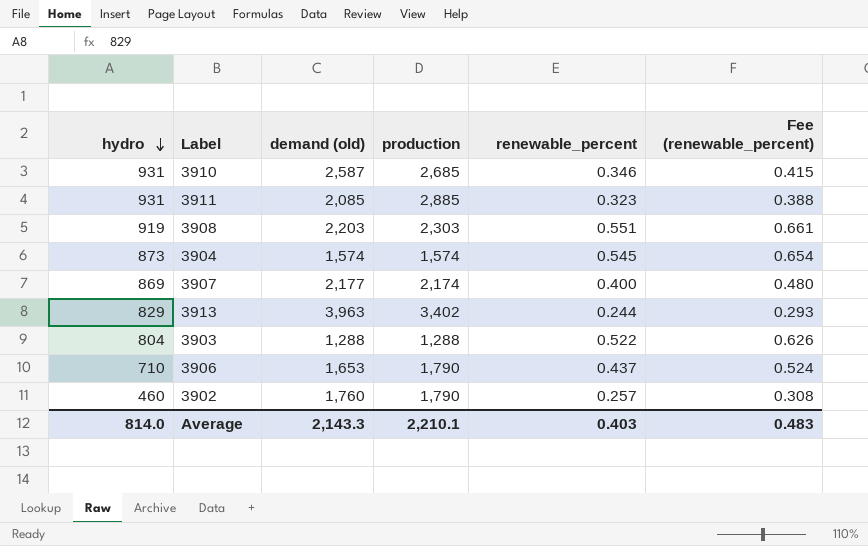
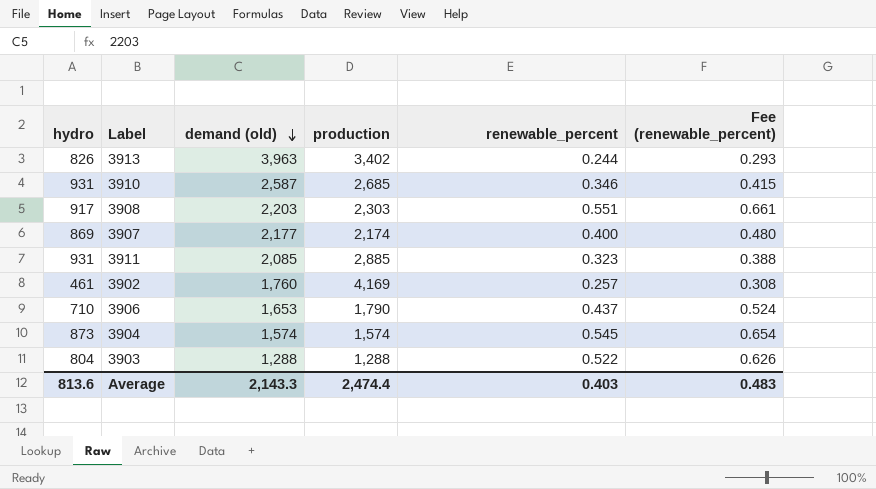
row order: hydro descending -> demand (old) descending
3913 | hydro: 829 -> 826
3908 | hydro: 919 -> 917
3902 | hydro: 460 -> 461
3902 | production: 1,790 -> 4,169
Average | hydro: 814.0 -> 813.6
Average | production: 2,210.1 -> 2,474.4

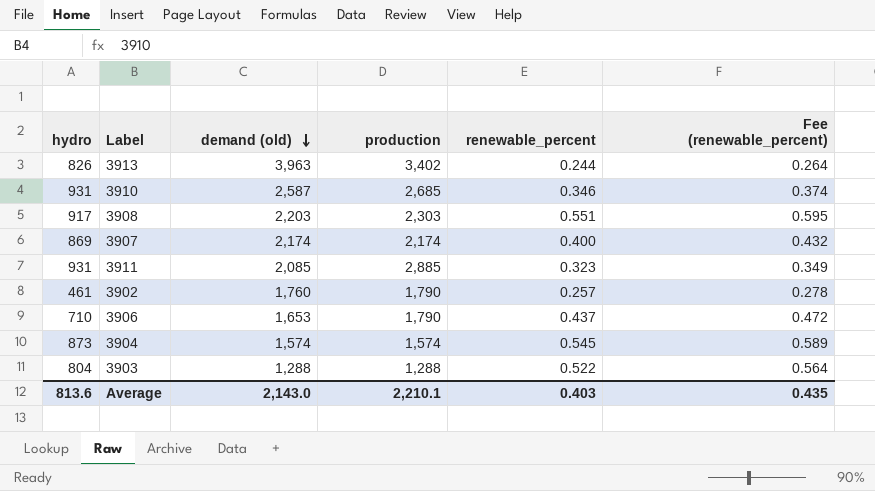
column Fee (renewable_percent) | formula: [renewable_percent] * 1.2 -> [renewable_percent] * 1.08
3907 | demand (old): 2,177 -> 2,174
3902 | production: 4,169 -> 1,790
Average | demand (old): 2,143.3 -> 2,143.0
Average | production: 2,474.4 -> 2,210.1
Average | Fee (renewable_percent): 0.483 -> 0.435

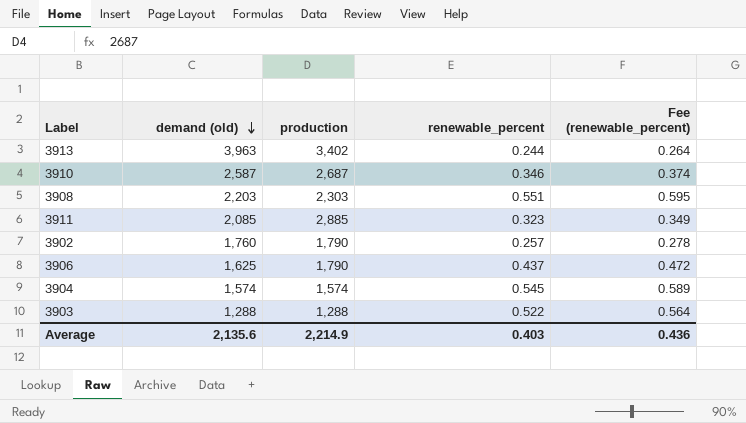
column hydro | position: 1 -> none
row 3907: 869 | 2,174 | 2,174 | 0.400 | 0.432 -> none
3910 | production: 2,685 -> 2,687
3906 | demand (old): 1,653 -> 1,625
Average | demand (old): 2,143.0 -> 2,135.6
Average | production: 2,210.1 -> 2,214.9
Average | Fee (renewable_percent): 0.435 -> 0.436

